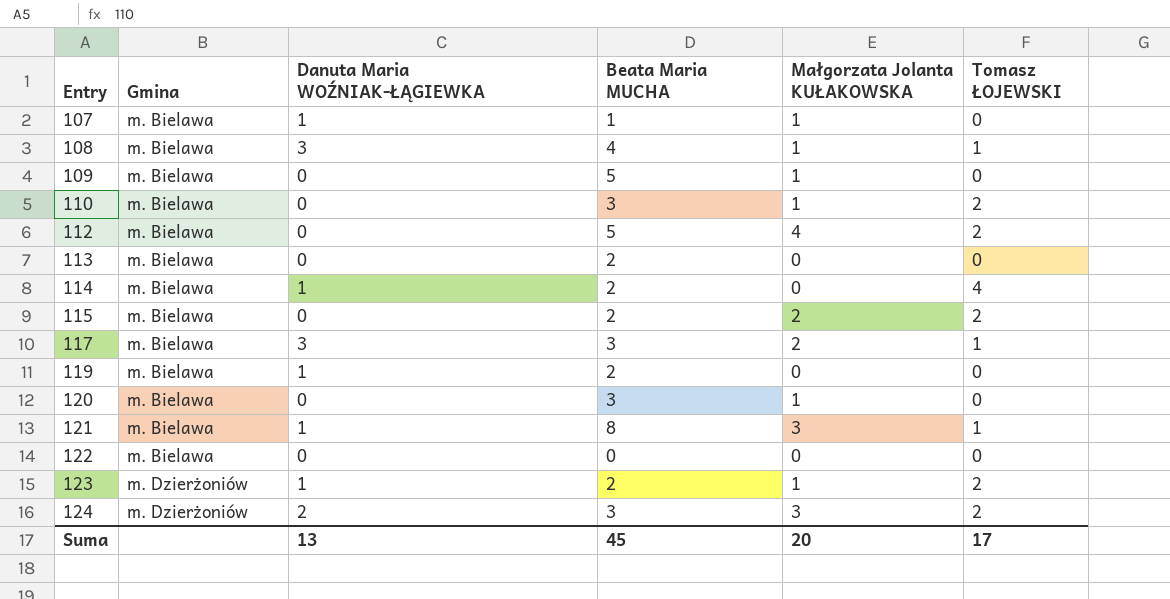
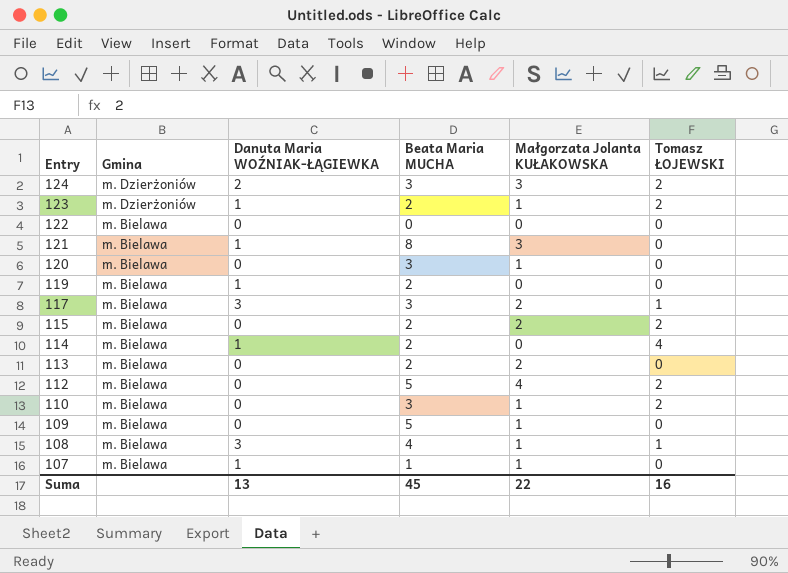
row order: Entry ascending -> Entry descending
121 | Tomasz ŁOJEWSKI: 1 -> 0
113 | Małgorzata Jolanta KUŁAKOWSKA: 0 -> 2
Suma | Małgorzata Jolanta KUŁAKOWSKA: 20 -> 22
Suma | Tomasz ŁOJEWSKI: 17 -> 16

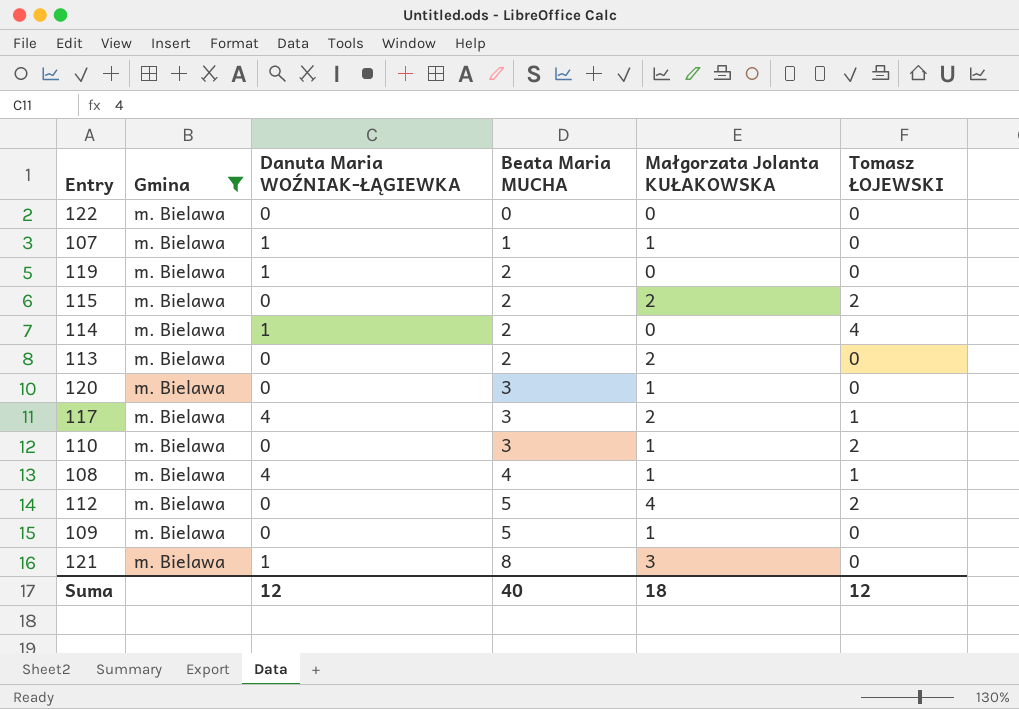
filter: none -> Gmina = m. Bielawa
row order: Entry descending -> Beata Maria MUCHA ascending
117 | Danuta Maria WOŹNIAK-ŁĄGIEWKA: 3 -> 4
108 | Danuta Maria WOŹNIAK-ŁĄGIEWKA: 3 -> 4
Suma | Danuta Maria WOŹNIAK-ŁĄGIEWKA: 13 -> 12
Suma | Beata Maria MUCHA: 45 -> 40
Suma | Małgorzata Jolanta KUŁAKOWSKA: 22 -> 18
Suma | Tomasz ŁOJEWSKI: 16 -> 12

